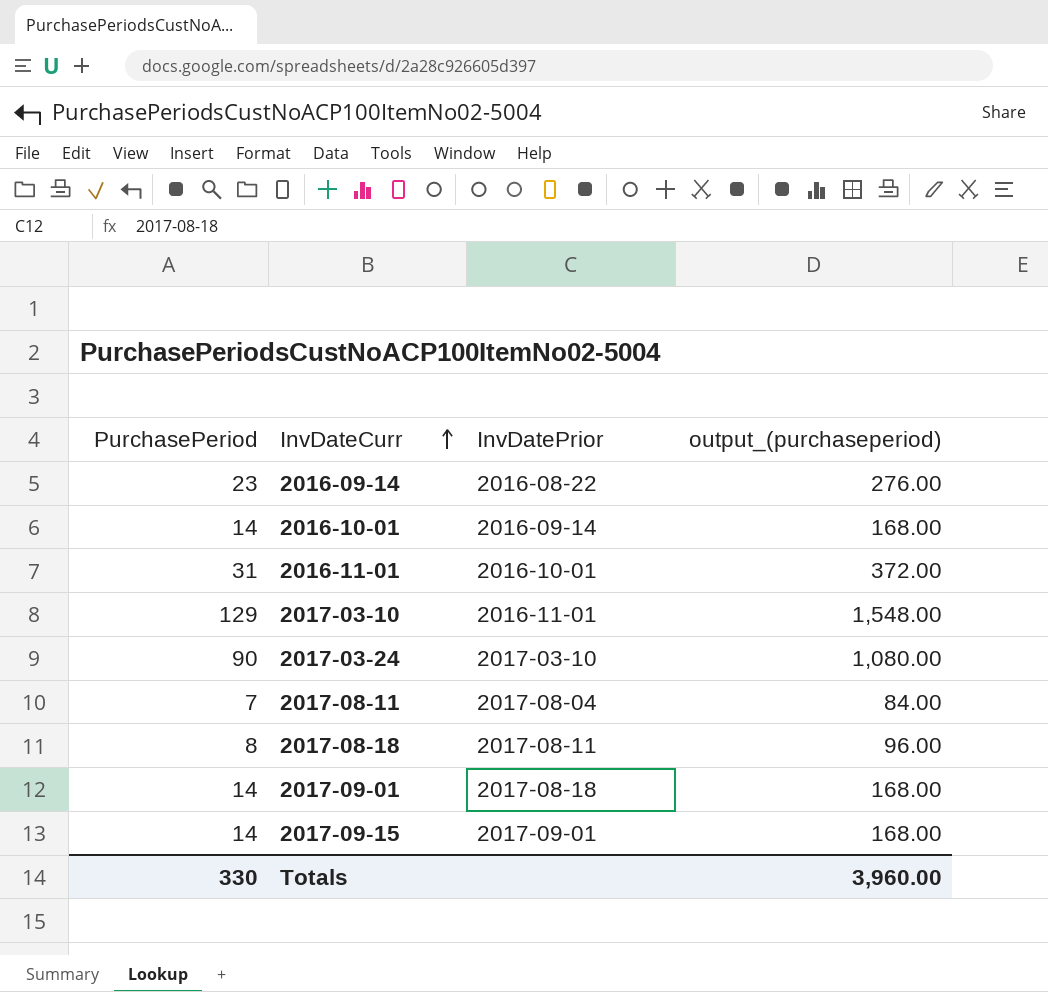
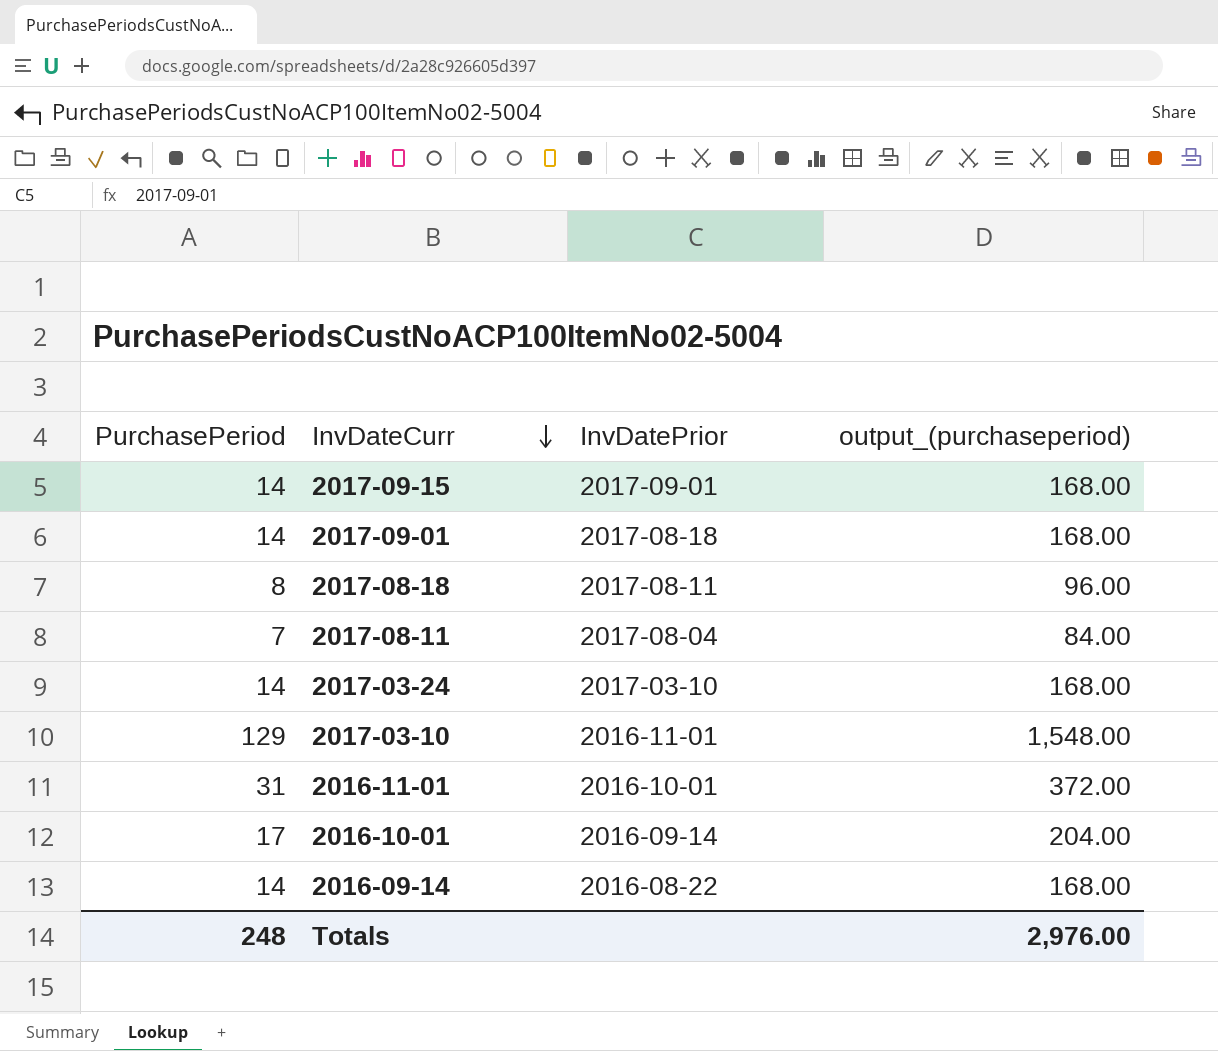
row order: InvDateCurr ascending -> InvDateCurr descending
2017-03-24 | PurchasePeriod: 90 -> 14
2017-03-24 | output_(purchaseperiod): 1,080.00 -> 168.00
2016-10-01 | PurchasePeriod: 14 -> 17
2016-10-01 | output_(purchaseperiod): 168.00 -> 204.00
2016-09-14 | PurchasePeriod: 23 -> 14
2016-09-14 | output_(purchaseperiod): 276.00 -> 168.00
Totals | PurchasePeriod: 330 -> 248
Totals | output_(purchaseperiod): 3,960.00 -> 2,976.00

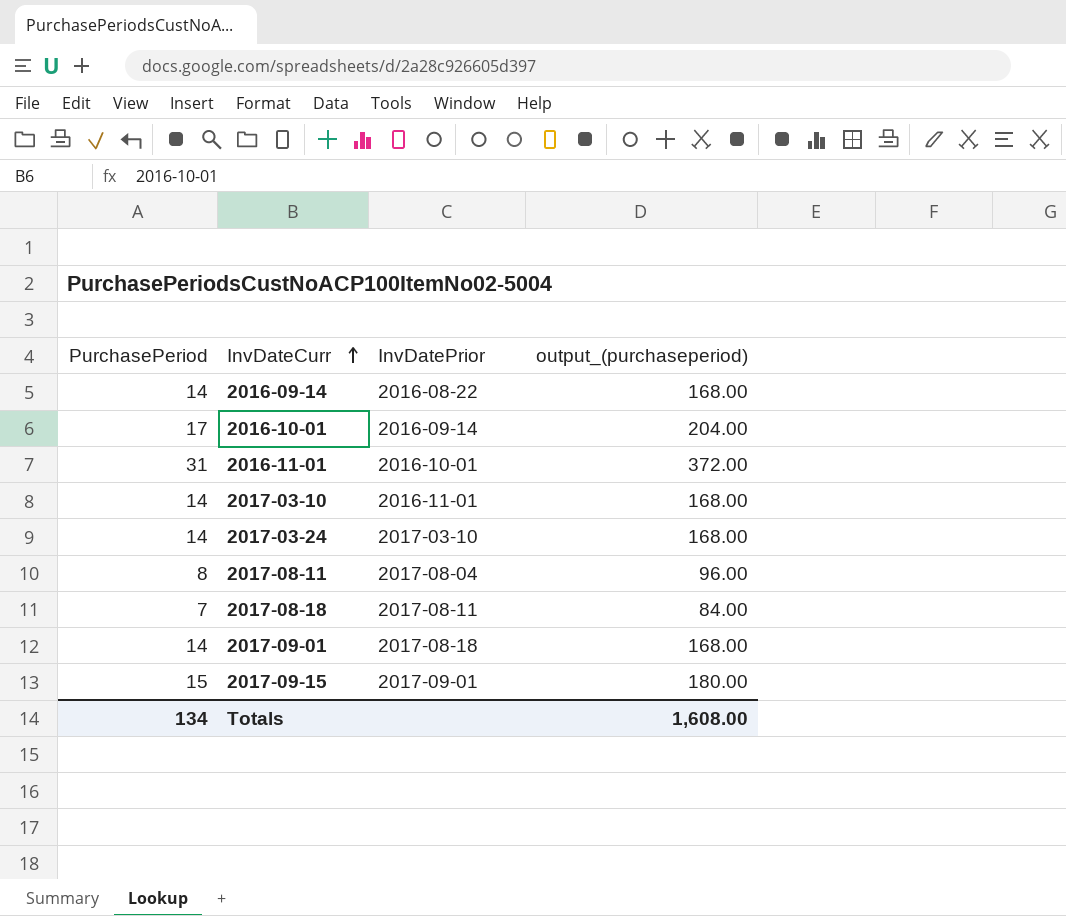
row order: InvDateCurr descending -> InvDateCurr ascending
2017-03-10 | PurchasePeriod: 129 -> 14
2017-03-10 | output_(purchaseperiod): 1,548.00 -> 168.00
2017-08-11 | PurchasePeriod: 7 -> 8
2017-08-11 | output_(purchaseperiod): 84.00 -> 96.00
2017-08-18 | PurchasePeriod: 8 -> 7
2017-08-18 | output_(purchaseperiod): 96.00 -> 84.00
2017-09-15 | PurchasePeriod: 14 -> 15
2017-09-15 | output_(purchaseperiod): 168.00 -> 180.00
Totals | PurchasePeriod: 248 -> 134
Totals | output_(purchaseperiod): 2,976.00 -> 1,608.00

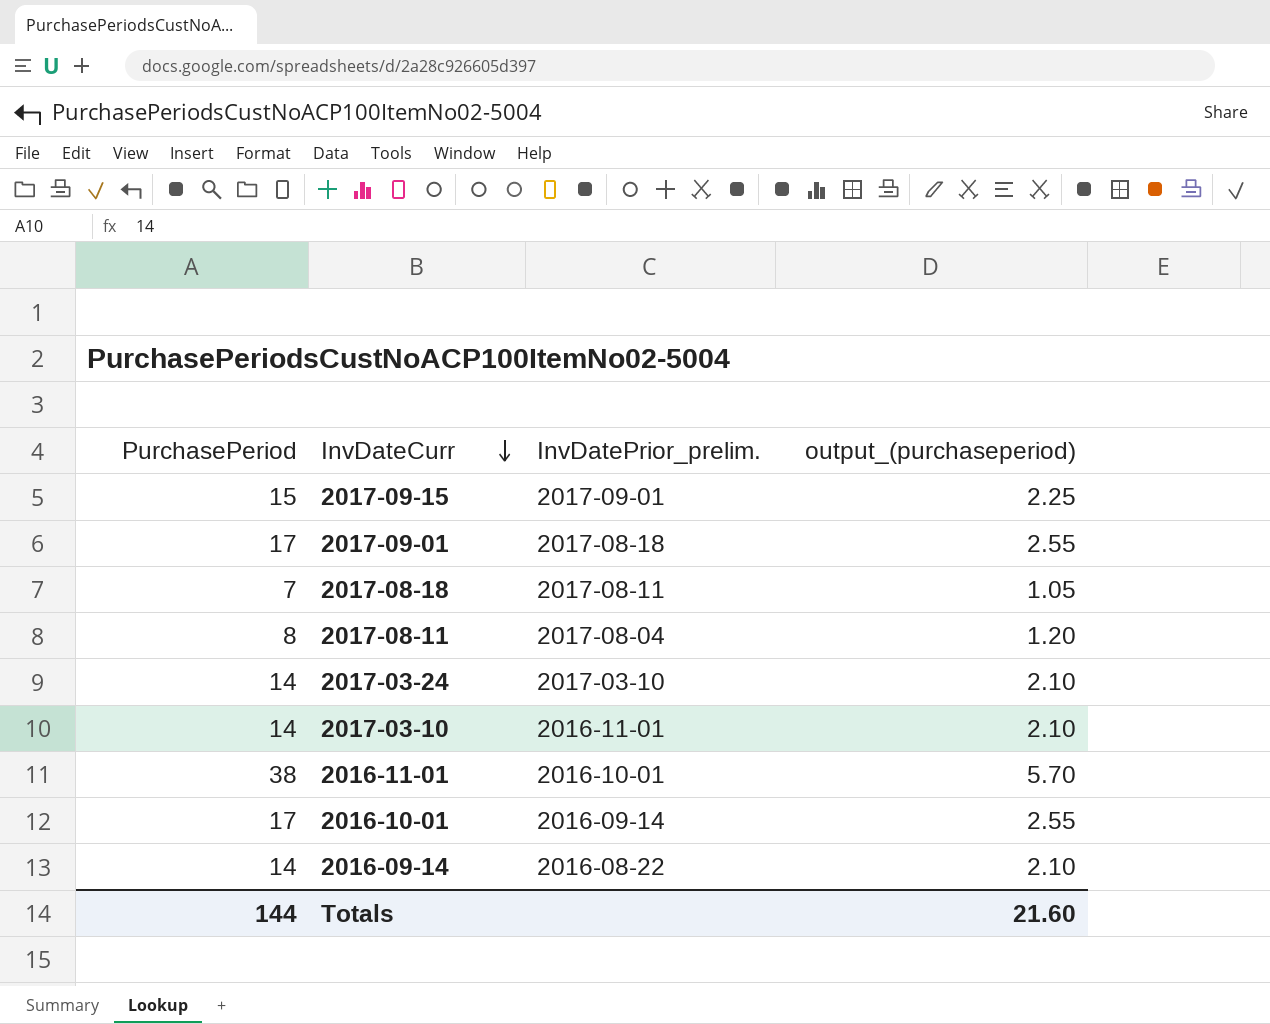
row order: InvDateCurr ascending -> InvDateCurr descending
column name: InvDatePrior -> InvDatePrior_prelim.
column output_(purchaseperiod) | formula: [PurchasePeriod] * 12 -> [PurchasePeriod] * 0.15
2017-09-01 | PurchasePeriod: 14 -> 17
2016-11-01 | PurchasePeriod: 31 -> 38
Totals | PurchasePeriod: 134 -> 144
Totals | output_(purchaseperiod): 1,608.00 -> 21.60

